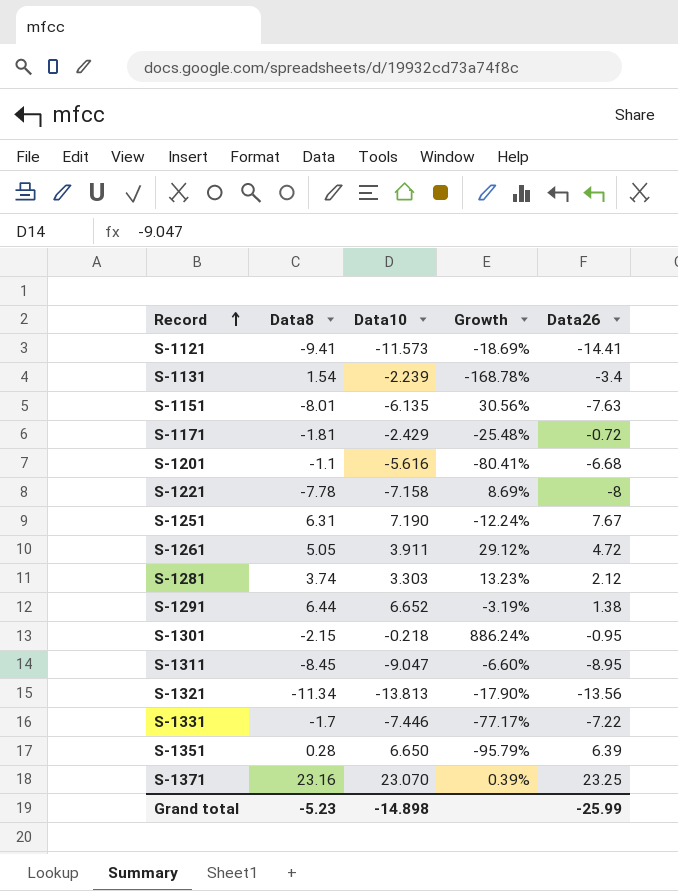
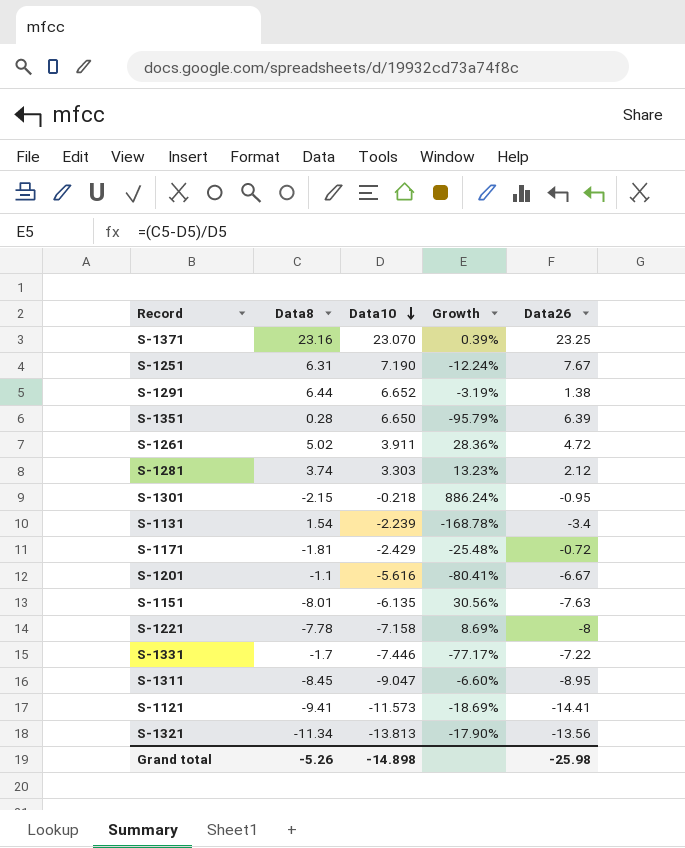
row order: Record ascending -> Data10 descending
S-1261 | Data8: 5.05 -> 5.02
S-1261 | Growth: 29.12% -> 28.36%
S-1201 | Data26: -6.68 -> -6.67
Grand total | Data8: -5.23 -> -5.26
Grand total | Data26: -25.99 -> -25.98

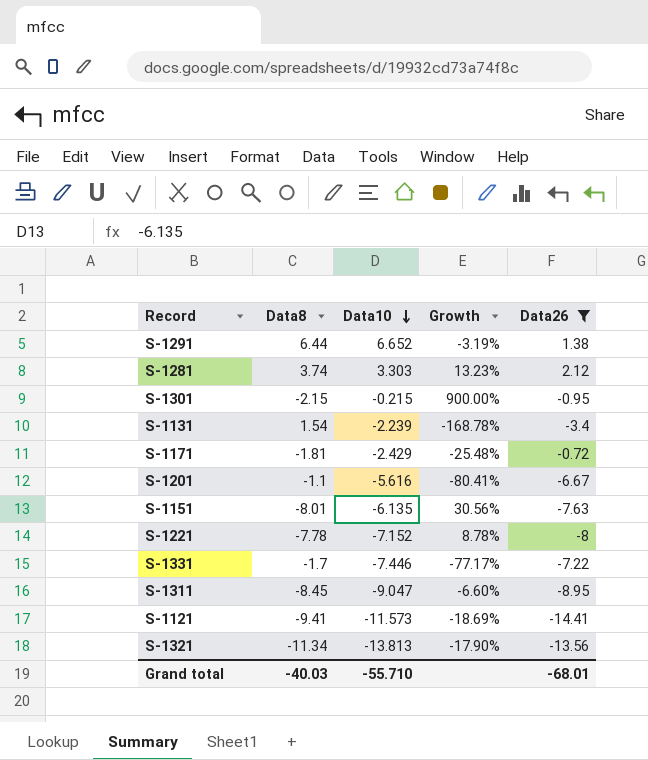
filter: none -> Data26 <= 2.12
S-1301 | Data10: -0.218 -> -0.215
S-1301 | Growth: 886.24% -> 900.00%
S-1221 | Data10: -7.158 -> -7.152
S-1221 | Growth: 8.69% -> 8.78%
Grand total | Data8: -5.26 -> -40.03
Grand total | Data10: -14.898 -> -55.710
Grand total | Data26: -25.98 -> -68.01

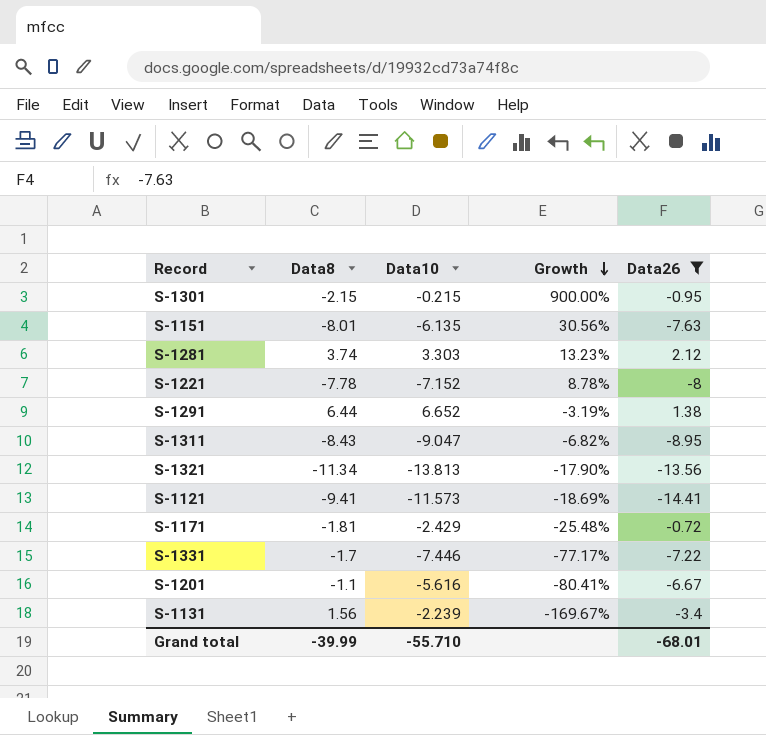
row order: Data10 descending -> Growth descending
S-1311 | Data8: -8.45 -> -8.43
S-1311 | Growth: -6.60% -> -6.82%
S-1131 | Data8: 1.54 -> 1.56
S-1131 | Growth: -168.78% -> -169.67%
Grand total | Data8: -40.03 -> -39.99

